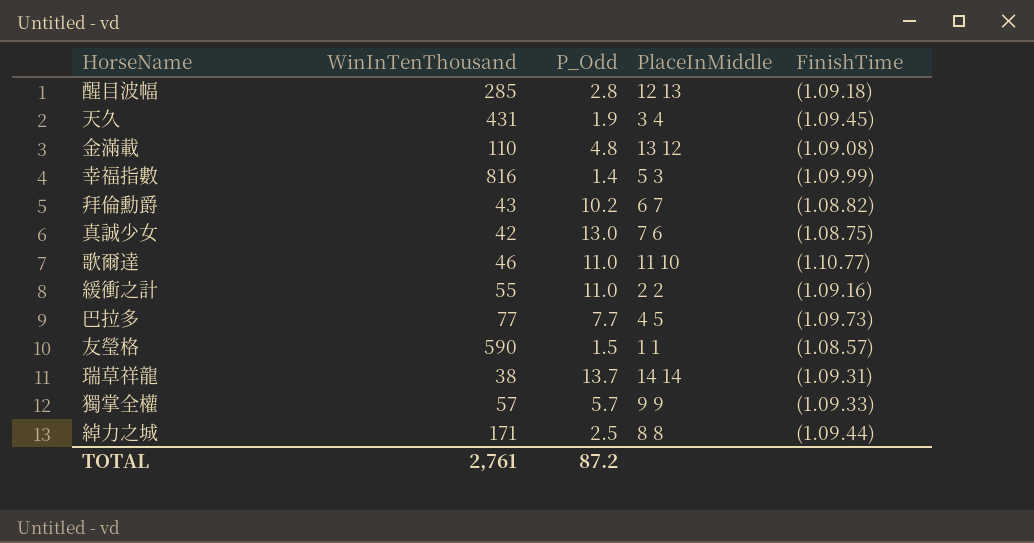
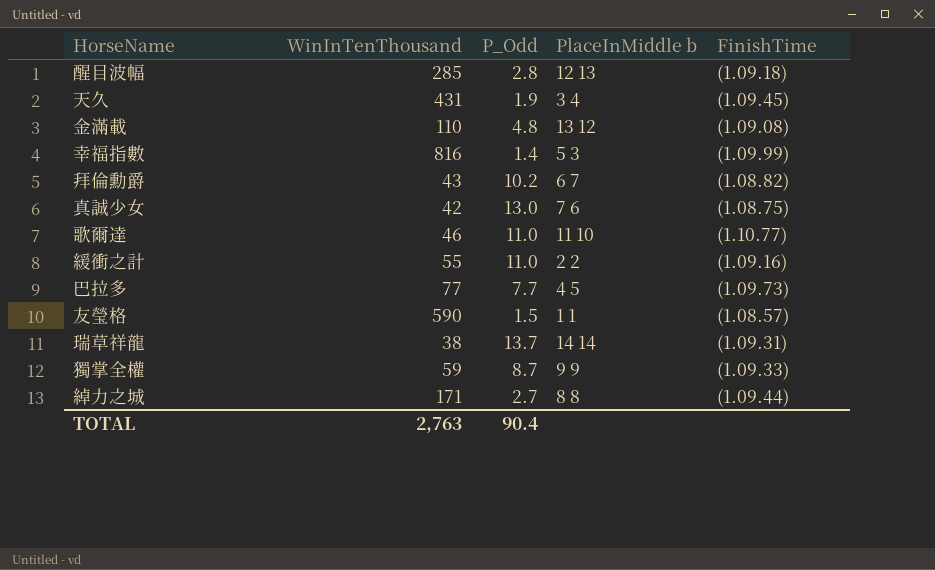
column name: PlaceInMiddle -> PlaceInMiddle b
獨掌全權 | WinInTenThousand: 57 -> 59
獨掌全權 | P_Odd: 5.7 -> 8.7
綽力之城 | P_Odd: 2.5 -> 2.7
TOTAL | WinInTenThousand: 2,761 -> 2,763
TOTAL | P_Odd: 87.2 -> 90.4

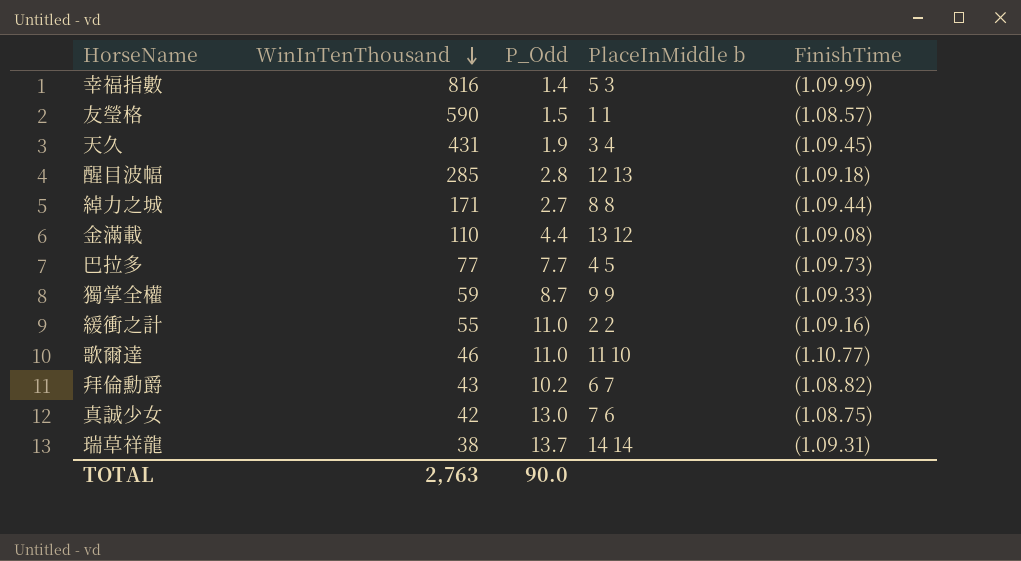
row order: none -> WinInTenThousand descending
金滿載 | P_Odd: 4.8 -> 4.4
TOTAL | P_Odd: 90.4 -> 90.0

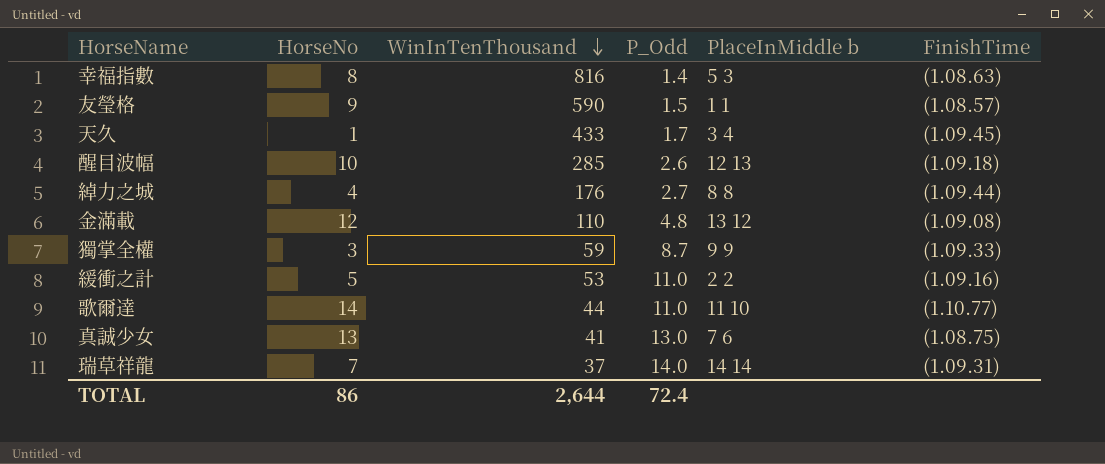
column HorseNo | position: none -> 2
row 巴拉多: 77 | 7.7 | 4 5 | (1.09.73) -> none
row 拜倫勳爵: 43 | 10.2 | 6 7 | (1.08.82) -> none
幸福指數 | FinishTime: (1.09.99) -> (1.08.63)
天久 | WinInTenThousand: 431 -> 433
天久 | P_Odd: 1.9 -> 1.7
醒目波幅 | P_Odd: 2.8 -> 2.6
綽力之城 | WinInTenThousand: 171 -> 176
金滿載 | P_Odd: 4.4 -> 4.8
緩衝之計 | WinInTenThousand: 55 -> 53
歌爾達 | WinInTenThousand: 46 -> 44
真誠少女 | WinInTenThousand: 42 -> 41
瑞草祥龍 | WinInTenThousand: 38 -> 37
瑞草祥龍 | P_Odd: 13.7 -> 14.0
TOTAL | WinInTenThousand: 2,763 -> 2,644
TOTAL | P_Odd: 90.0 -> 72.4

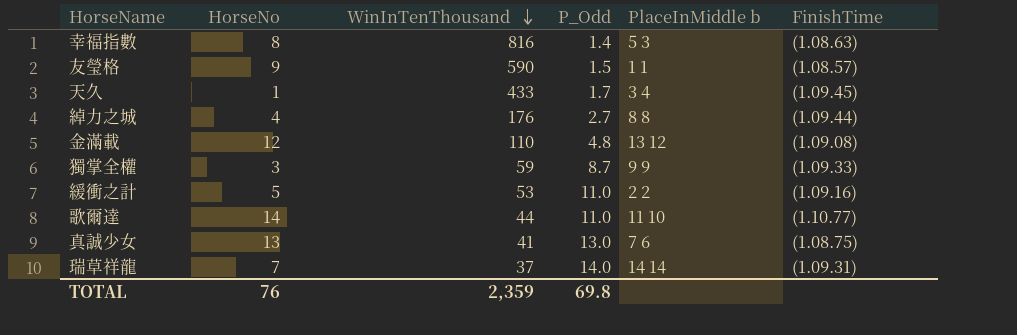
row 醒目波幅: 10 | 285 | 2.6 | 12 13 | (1.09.18) -> none
TOTAL | HorseNo: 86 -> 76
TOTAL | WinInTenThousand: 2,644 -> 2,359
TOTAL | P_Odd: 72.4 -> 69.8

